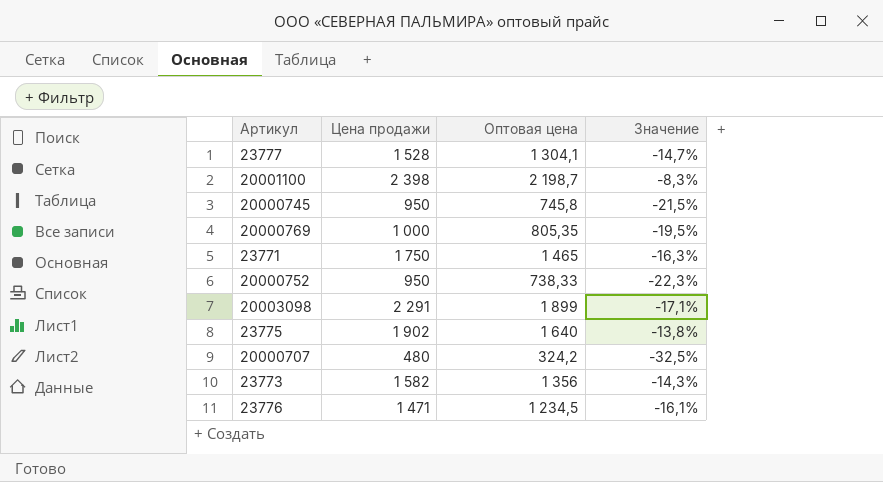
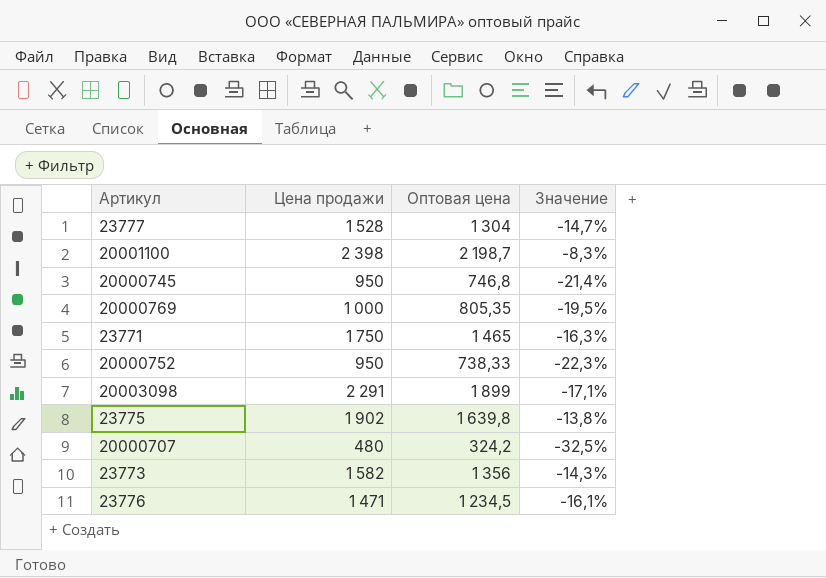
23777 | Оптовая цена: 1 304,1 -> 1 304
20000745 | Оптовая цена: 745,8 -> 746,8
20000745 | Значение: -21,5% -> -21,4%
23775 | Оптовая цена: 1 640 -> 1 639,8

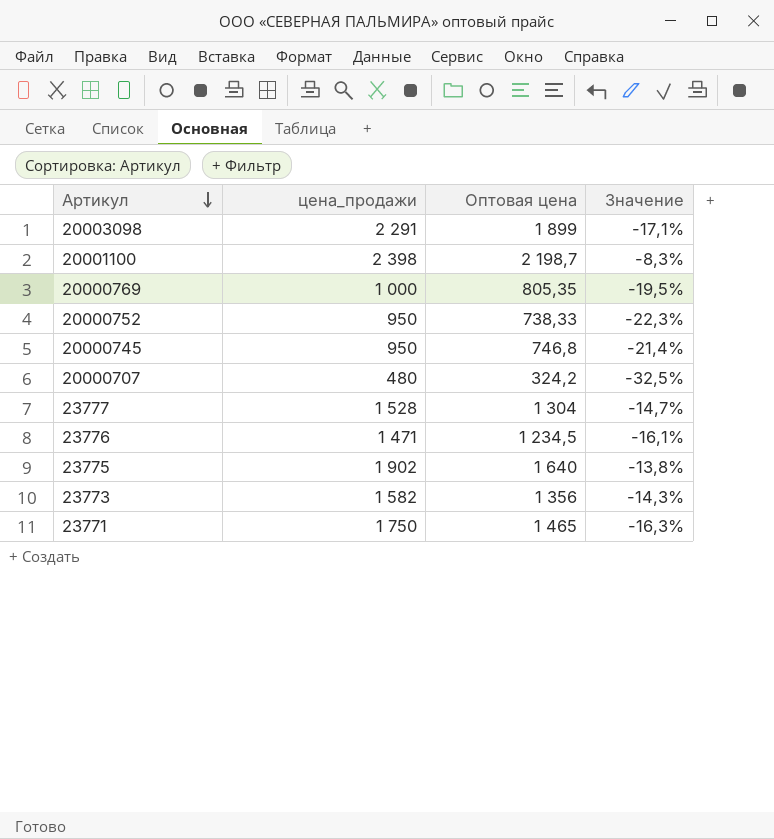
row order: none -> Артикул descending
column name: Цена продажи -> цена_продажи
23775 | Оптовая цена: 1 639,8 -> 1 640

